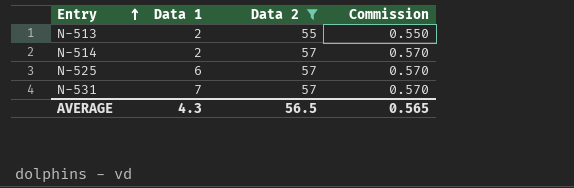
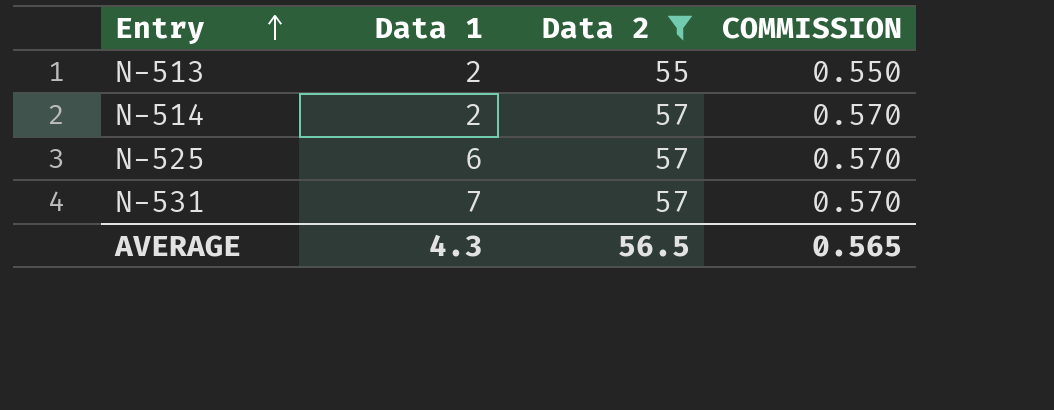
column name: Commission -> COMMISSION

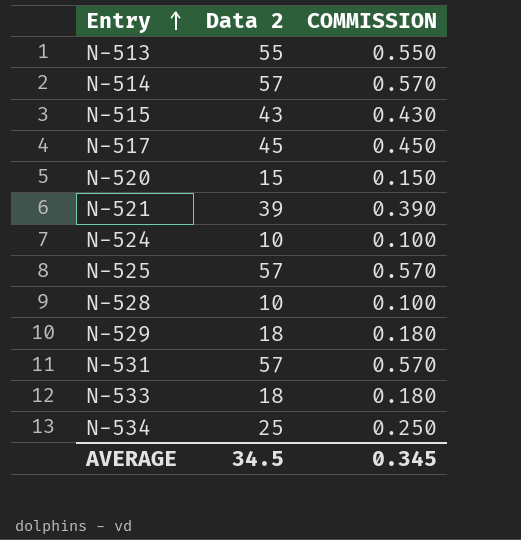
filter: Data 2 >= 55 -> none
column Data 1 | position: 2 -> none
AVERAGE | Data 2: 56.5 -> 34.5
AVERAGE | COMMISSION: 0.565 -> 0.345

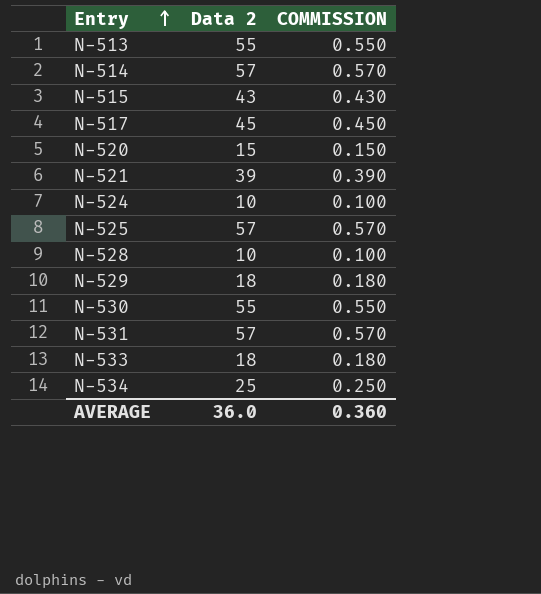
row N-530: none -> 55 | 0.550
AVERAGE | Data 2: 34.5 -> 36.0
AVERAGE | COMMISSION: 0.345 -> 0.360

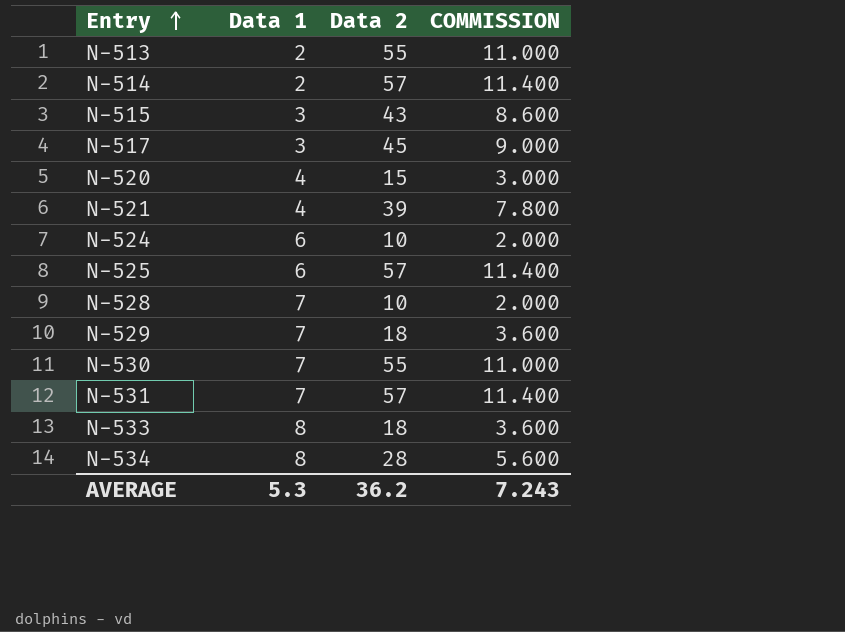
column Data 1 | position: none -> 2
column COMMISSION | formula: [Data 2] * 0.01 -> [Data 2] * 0.2
N-534 | Data 2: 25 -> 28
AVERAGE | Data 2: 36.0 -> 36.2
AVERAGE | COMMISSION: 0.360 -> 7.243

